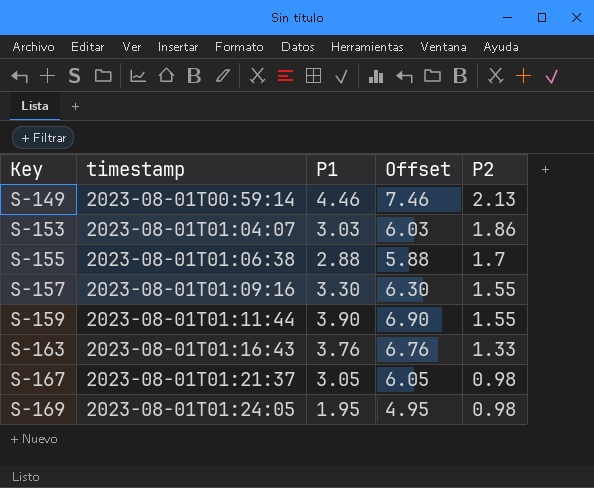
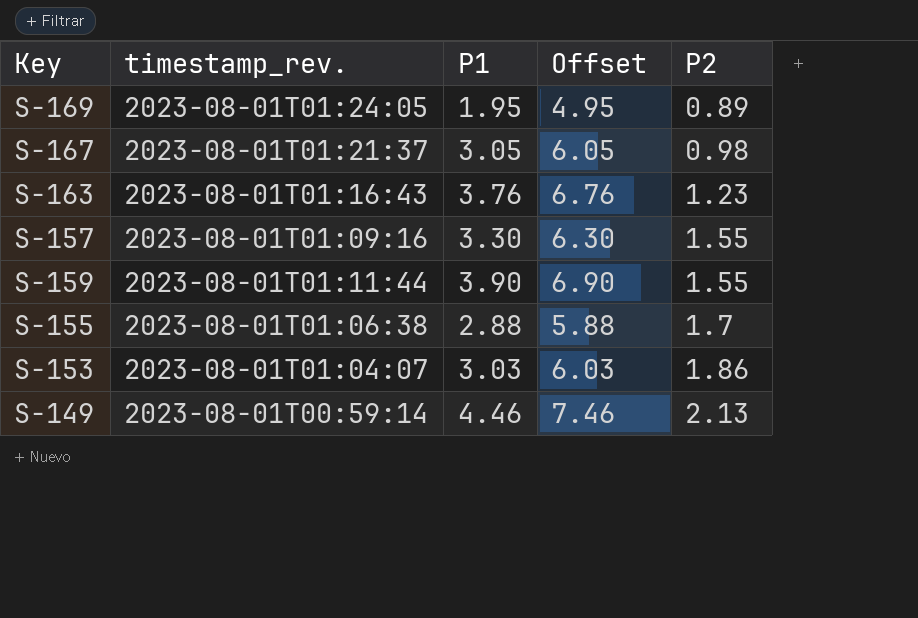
row order: Key ascending -> P2 ascending
column name: timestamp -> timestamp_rev.
S-169 | P2: 0.98 -> 0.89
S-163 | P2: 1.33 -> 1.23

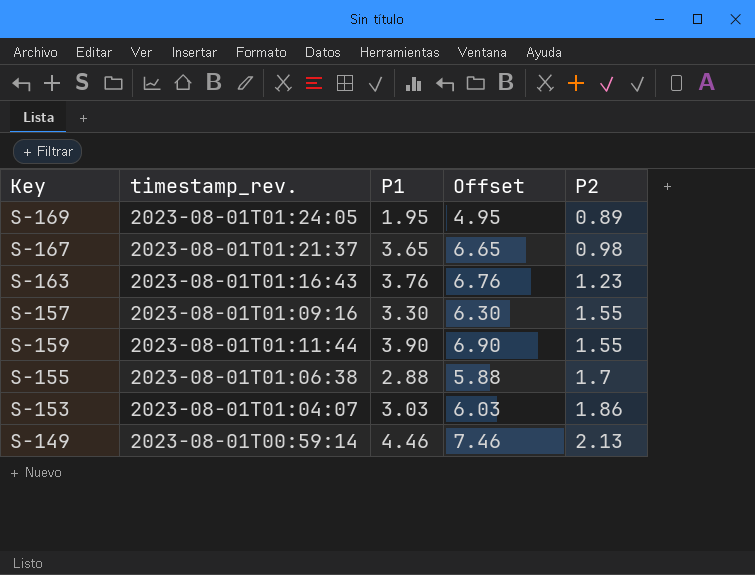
S-167 | P1: 3.05 -> 3.65
S-167 | Offset: 6.05 -> 6.65

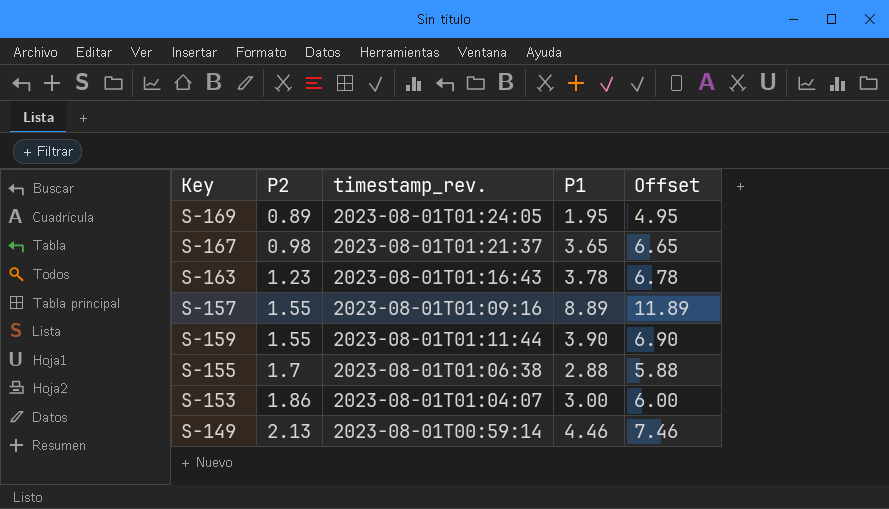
column P2 | position: 5 -> 2
S-163 | P1: 3.76 -> 3.78
S-163 | Offset: 6.76 -> 6.78
S-157 | P1: 3.30 -> 8.89
S-157 | Offset: 6.30 -> 11.89
S-153 | P1: 3.03 -> 3.00
S-153 | Offset: 6.03 -> 6.00

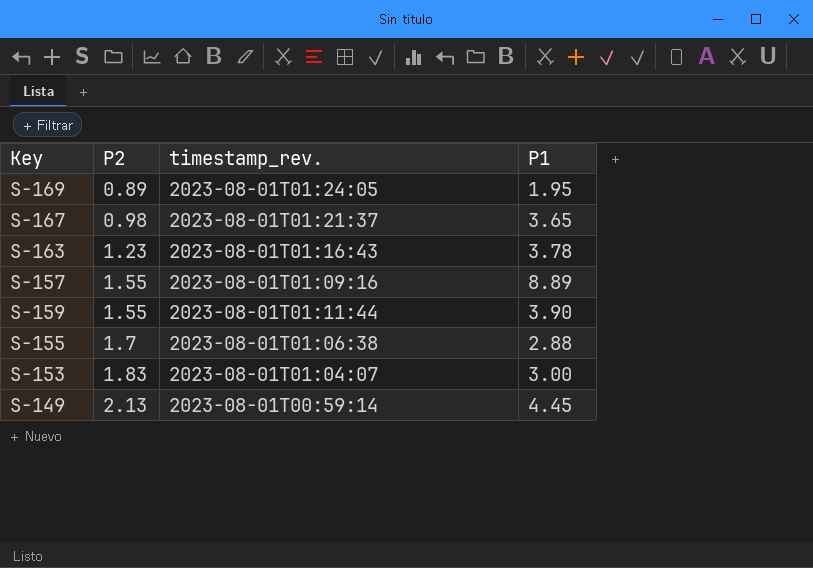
column Offset | formula: [P1] + 3 -> none
S-153 | P2: 1.86 -> 1.83
S-149 | P1: 4.46 -> 4.45

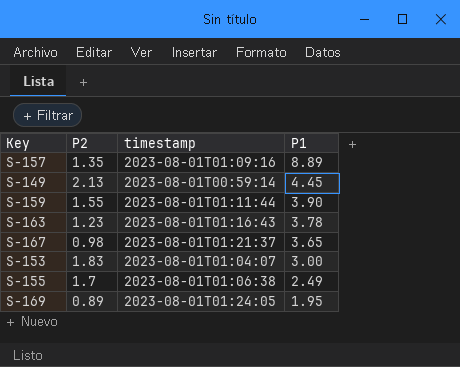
row order: P2 ascending -> P1 descending
column name: timestamp_rev. -> timestamp
S-157 | P2: 1.55 -> 1.35
S-155 | P1: 2.88 -> 2.49

